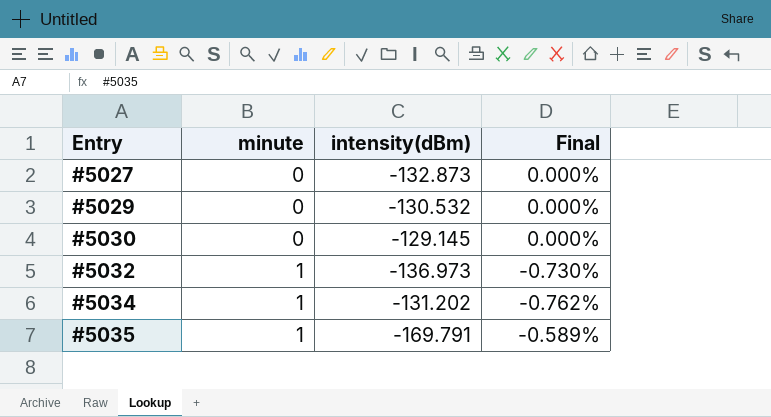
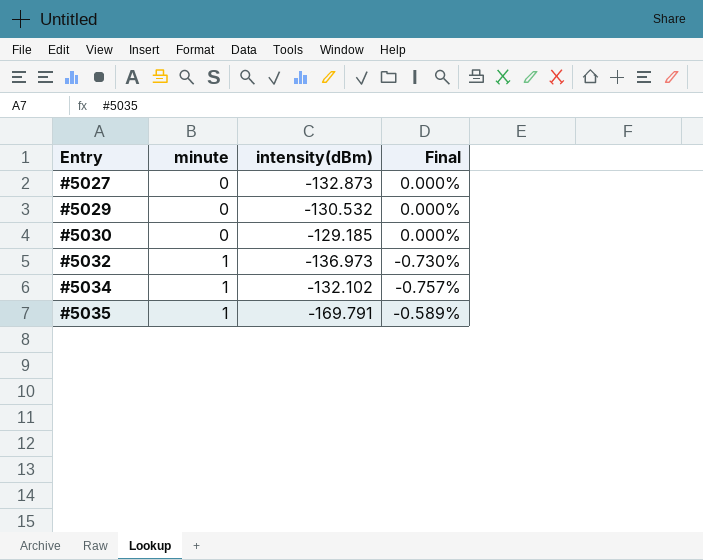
#5030 | intensity(dBm): -129.145 -> -129.185
#5034 | intensity(dBm): -131.202 -> -132.102
#5034 | Final: -0.762% -> -0.757%

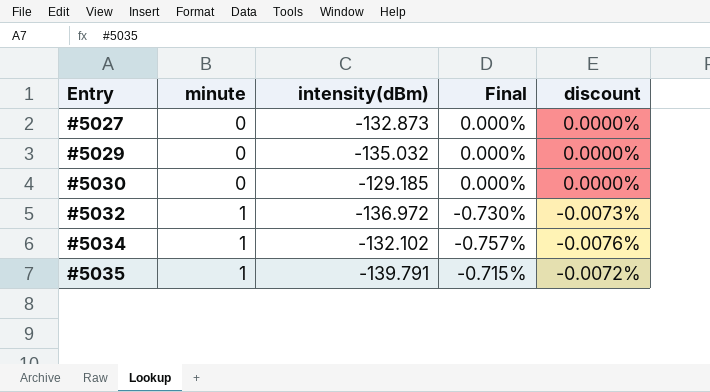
column discount | formula: none -> [Final] * 0.01
#5029 | intensity(dBm): -130.532 -> -135.032
#5032 | intensity(dBm): -136.973 -> -136.972
#5035 | intensity(dBm): -169.791 -> -139.791
#5035 | Final: -0.589% -> -0.715%

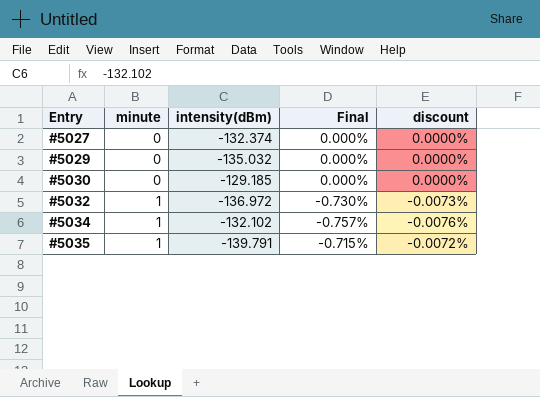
#5027 | intensity(dBm): -132.873 -> -132.374

